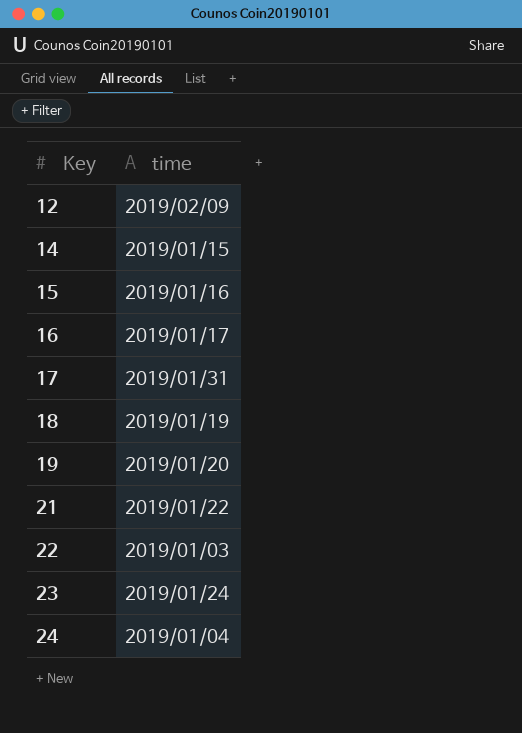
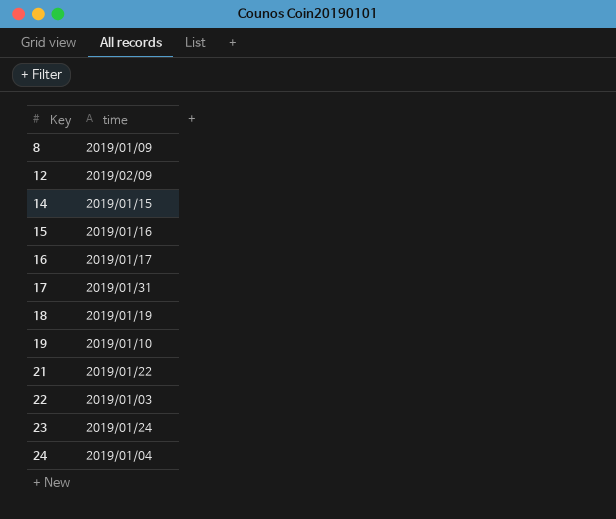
row 8: none -> 2019/01/09
19 | time: 2019/01/20 -> 2019/01/10

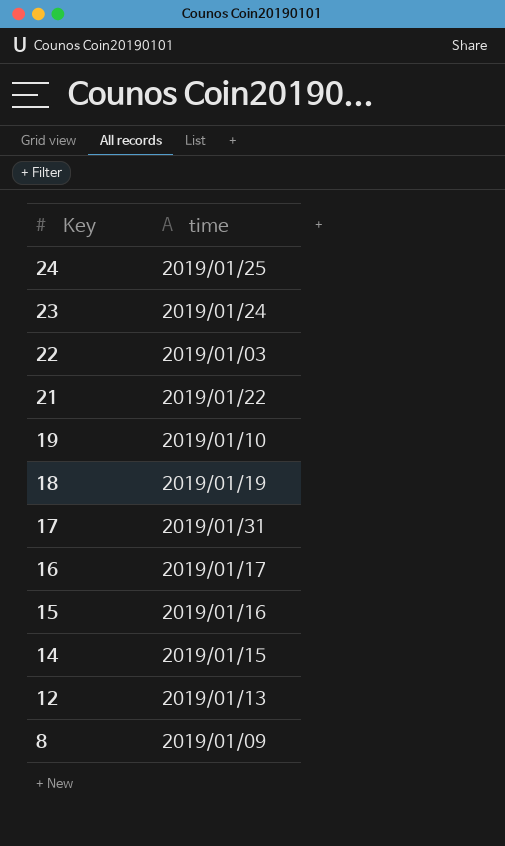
row order: Key ascending -> Key descending
24 | time: 2019/01/04 -> 2019/01/25
12 | time: 2019/02/09 -> 2019/01/13

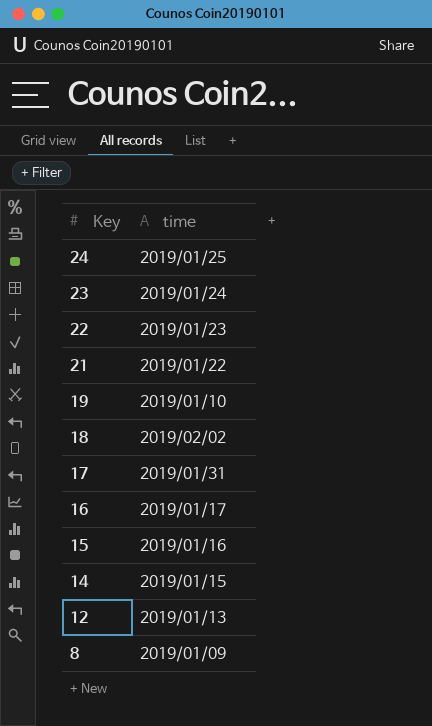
22 | time: 2019/01/03 -> 2019/01/23
18 | time: 2019/01/19 -> 2019/02/02

